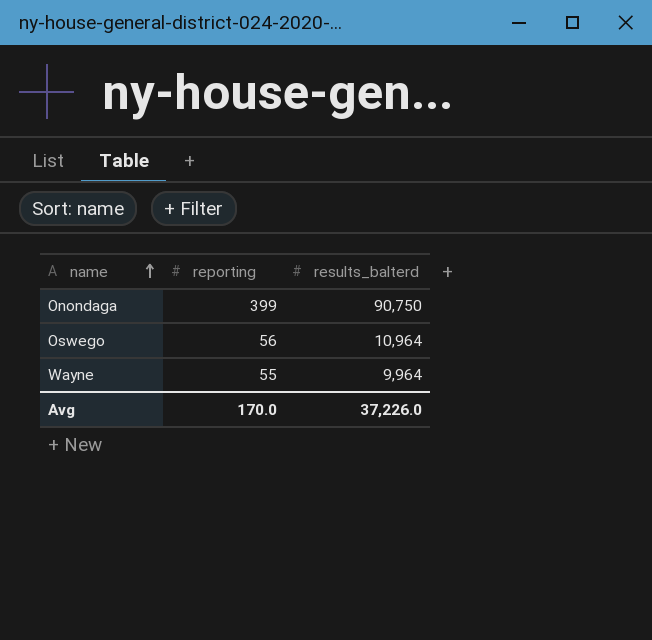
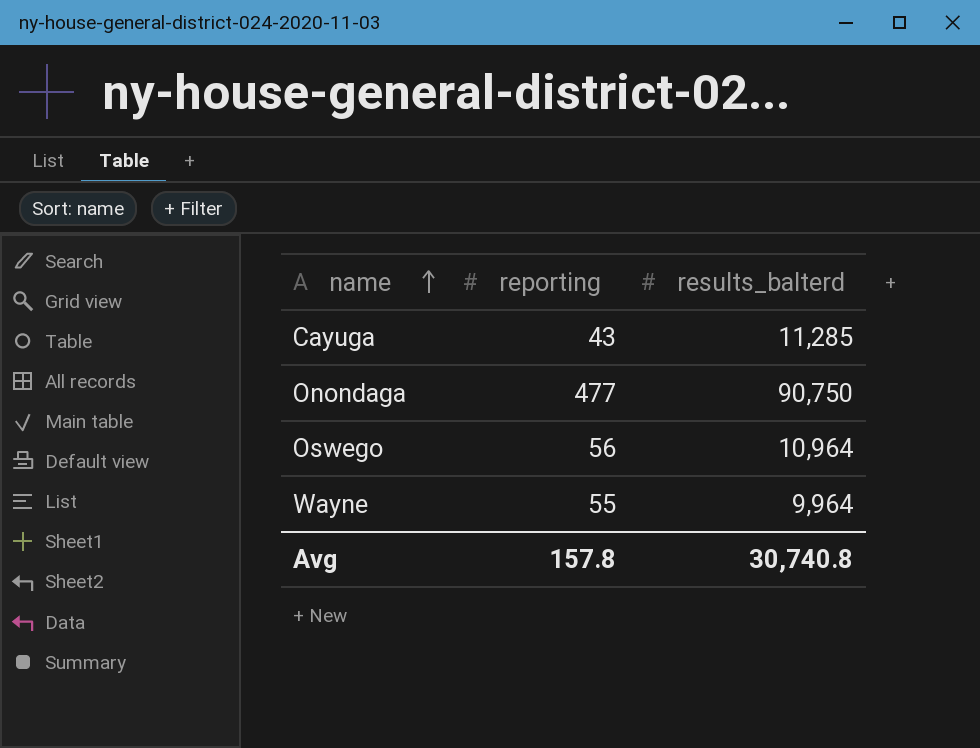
row Cayuga: none -> 43 | 11,285
Onondaga | reporting: 399 -> 477
Avg | reporting: 170.0 -> 157.8
Avg | results_balterd: 37,226.0 -> 30,740.8

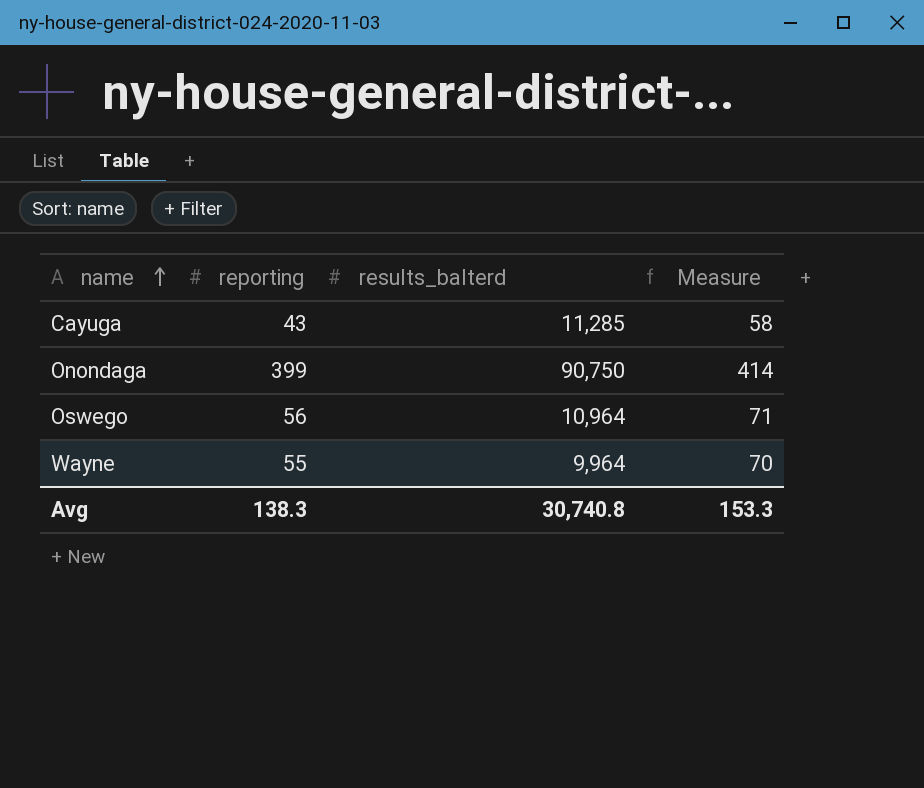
column Measure | formula: none -> [reporting] + 15
Onondaga | reporting: 477 -> 399
Avg | reporting: 157.8 -> 138.3

